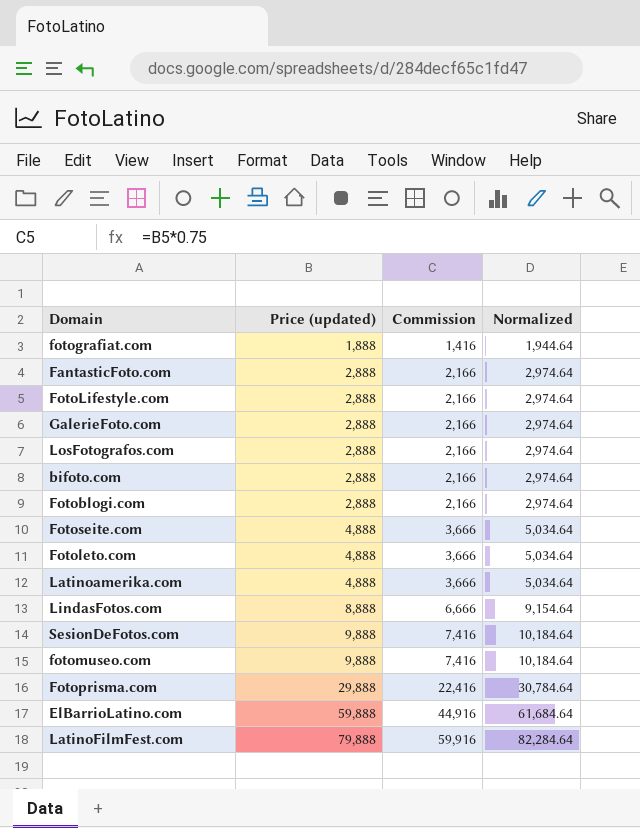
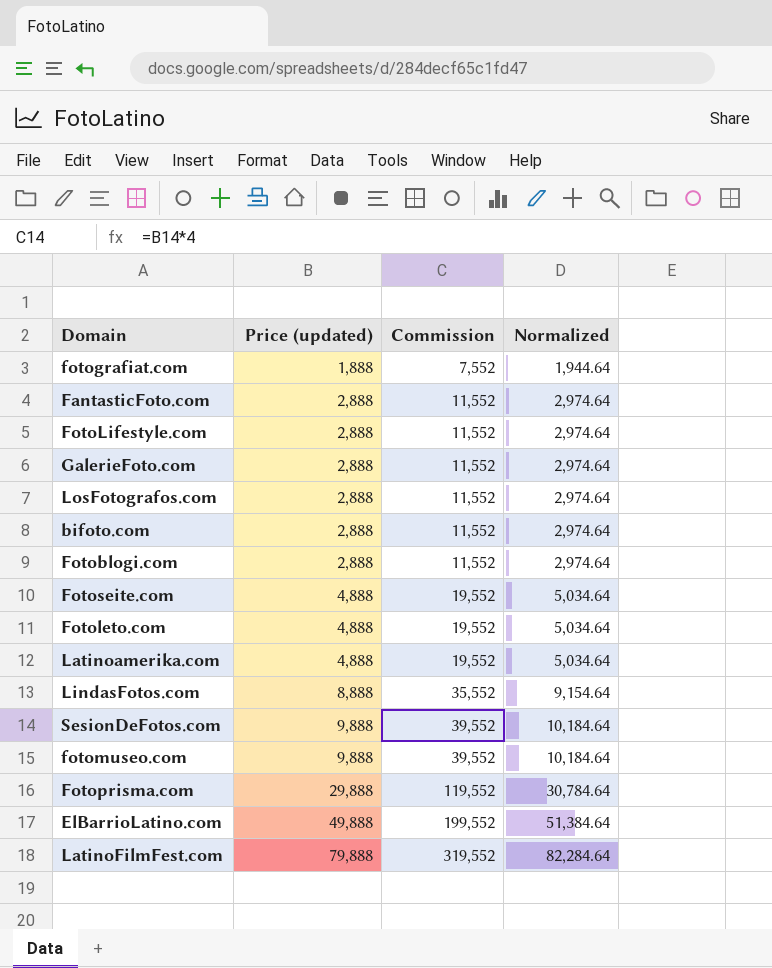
column Commission | formula: [Price (updated)] * 0.75 -> [Price (updated)] * 4
ElBarrioLatino.com | Price (updated): 59,888 -> 49,888
ElBarrioLatino.com | Normalized: 61,684.64 -> 51,384.64

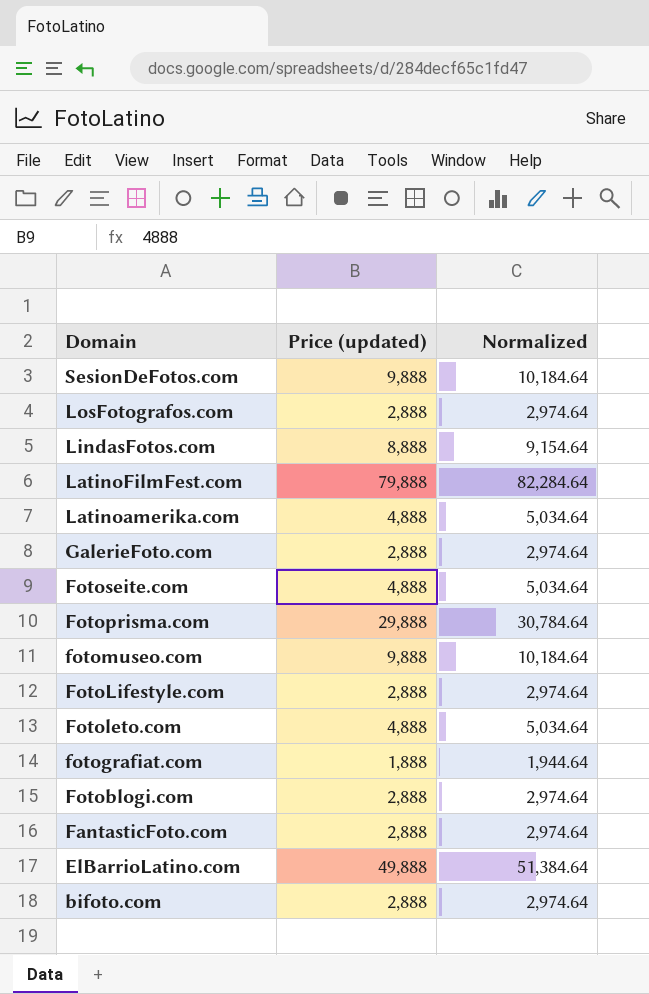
row order: Price (updated) ascending -> Domain descending
column Commission | formula: [Price (updated)] * 4 -> none

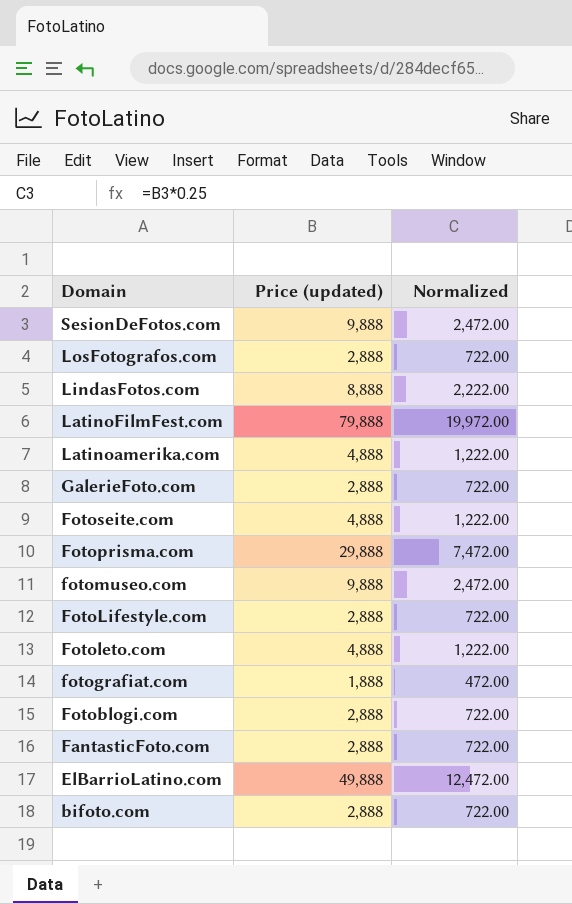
column Normalized | formula: [Price (updated)] * 1.03 -> [Price (updated)] * 0.25

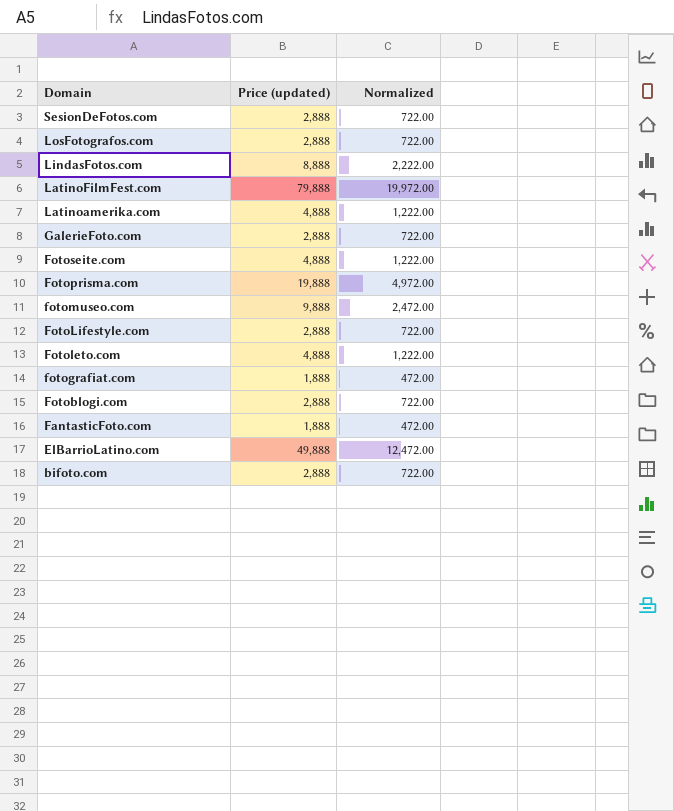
SesionDeFotos.com | Price (updated): 9,888 -> 2,888
SesionDeFotos.com | Normalized: 2,472.00 -> 722.00
Fotoprisma.com | Price (updated): 29,888 -> 19,888
Fotoprisma.com | Normalized: 7,472.00 -> 4,972.00
FantasticFoto.com | Price (updated): 2,888 -> 1,888
FantasticFoto.com | Normalized: 722.00 -> 472.00

